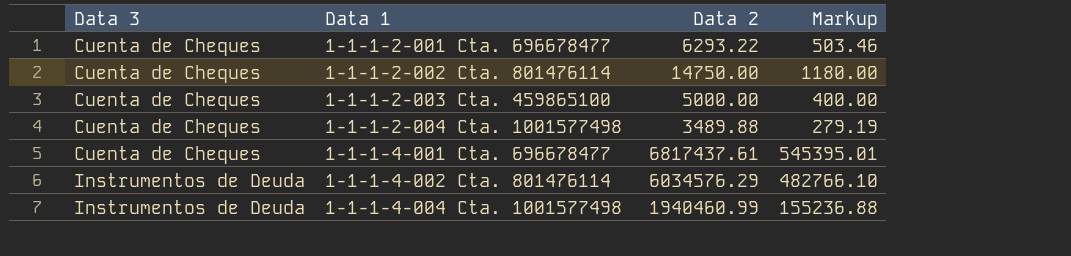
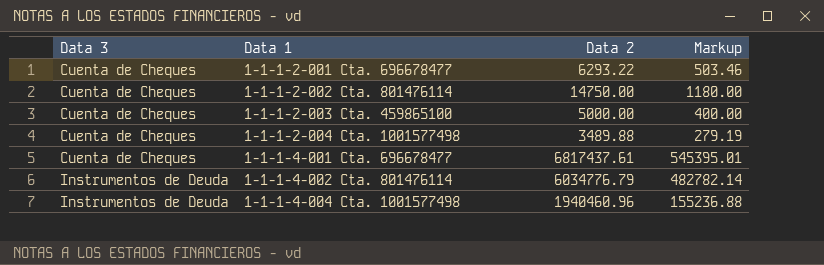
1-1-1-4-002 Cta. 801476114 | Data 2: 6034576.29 -> 6034776.79
1-1-1-4-002 Cta. 801476114 | Markup: 482766.10 -> 482782.14
1-1-1-4-004 Cta. 1001577498 | Data 2: 1940460.99 -> 1940460.96

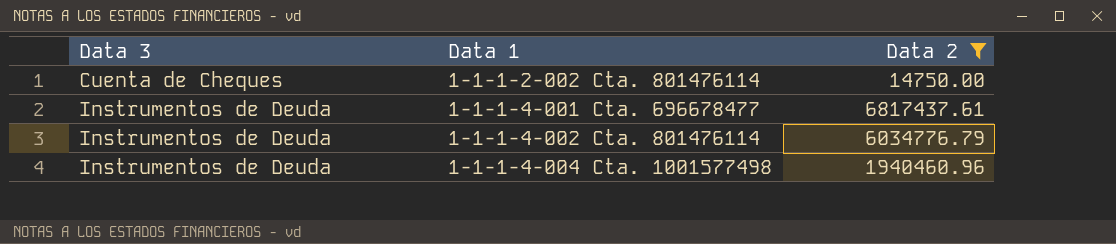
filter: none -> Data 2 >= 14750.00
column Markup | formula: [Data 2] * 0.08 -> none
1-1-1-4-001 Cta. 696678477 | Data 3: Cuenta de Cheques -> Instrumentos de Deuda

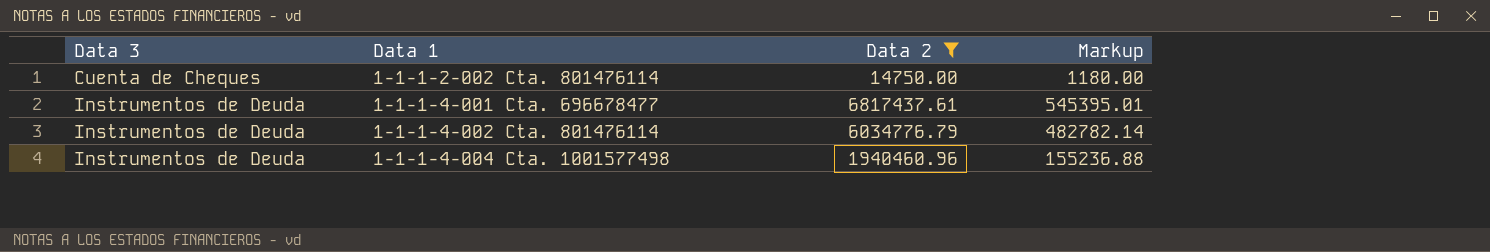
column Markup | formula: none -> [Data 2] * 0.08

